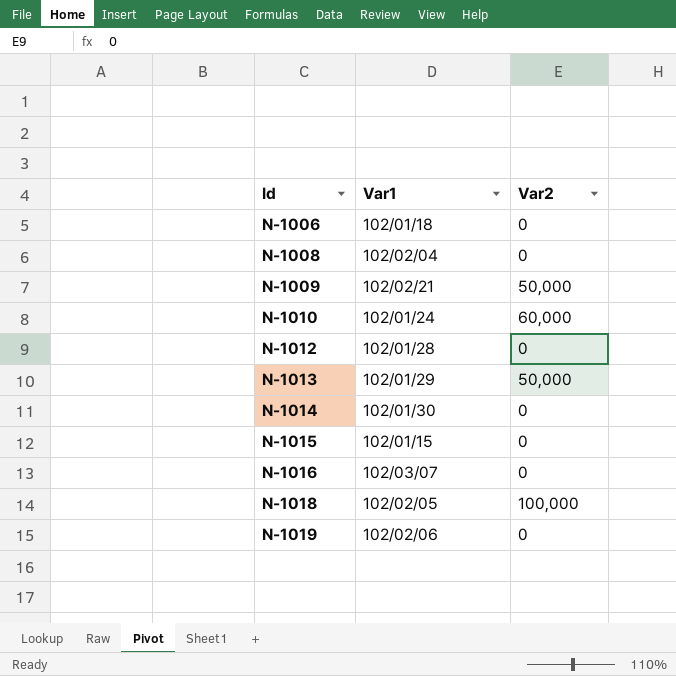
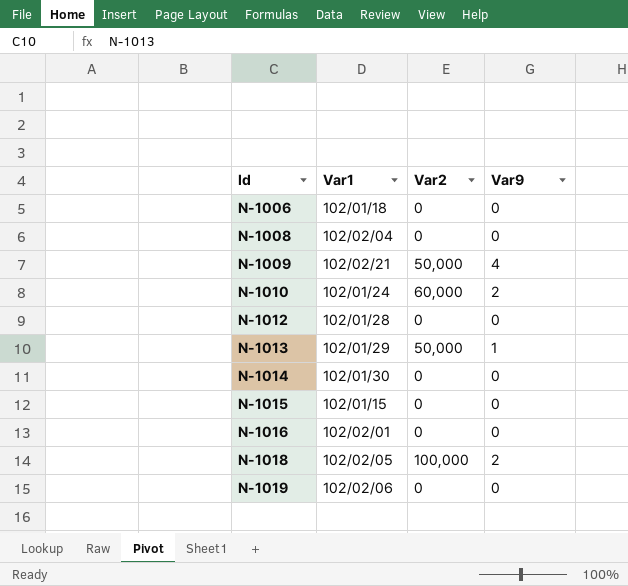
column Var9 | position: none -> 4
N-1016 | Var1: 102/03/07 -> 102/02/01

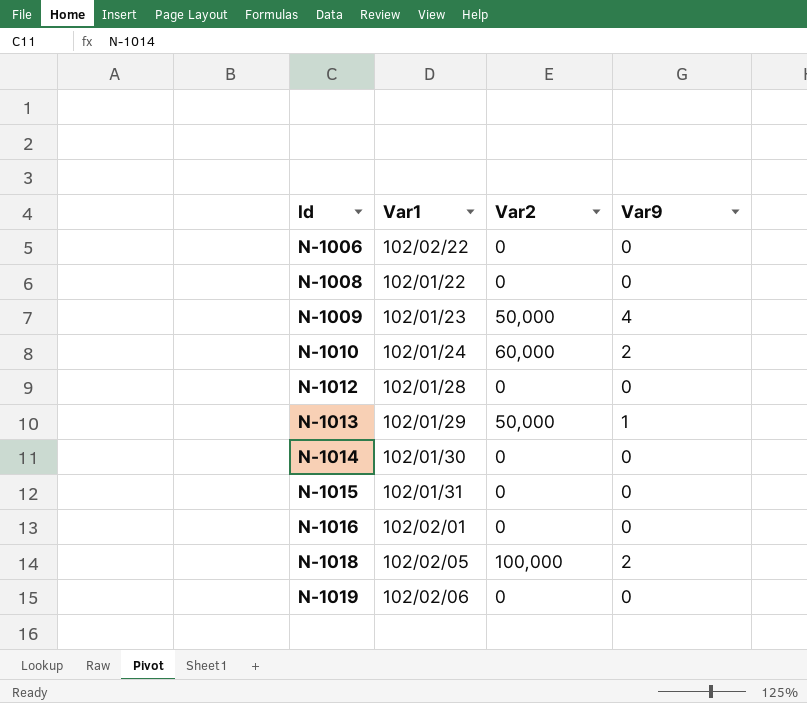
N-1006 | Var1: 102/01/18 -> 102/02/22
N-1008 | Var1: 102/02/04 -> 102/01/22
N-1009 | Var1: 102/02/21 -> 102/01/23
N-1015 | Var1: 102/01/15 -> 102/01/31

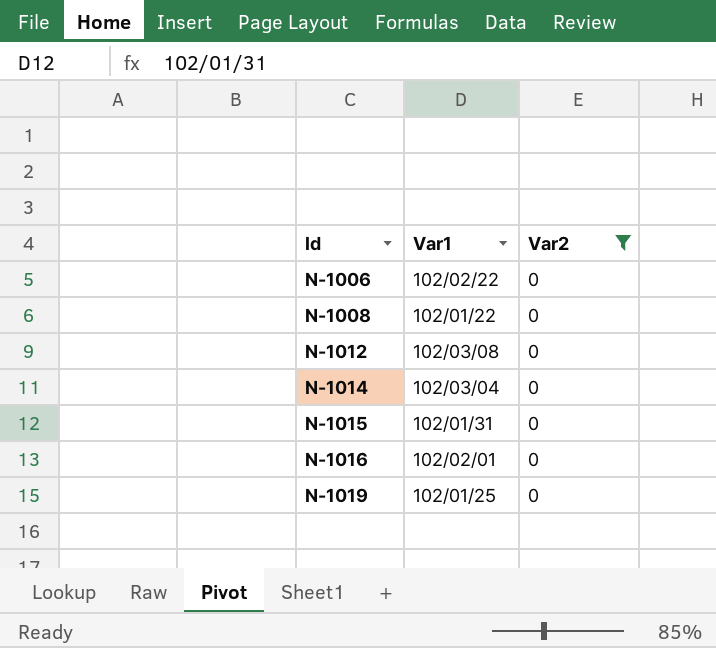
filter: none -> Var2 = 0
column Var9 | position: 4 -> none
N-1012 | Var1: 102/01/28 -> 102/03/08
N-1014 | Var1: 102/01/30 -> 102/03/04
N-1019 | Var1: 102/02/06 -> 102/01/25

